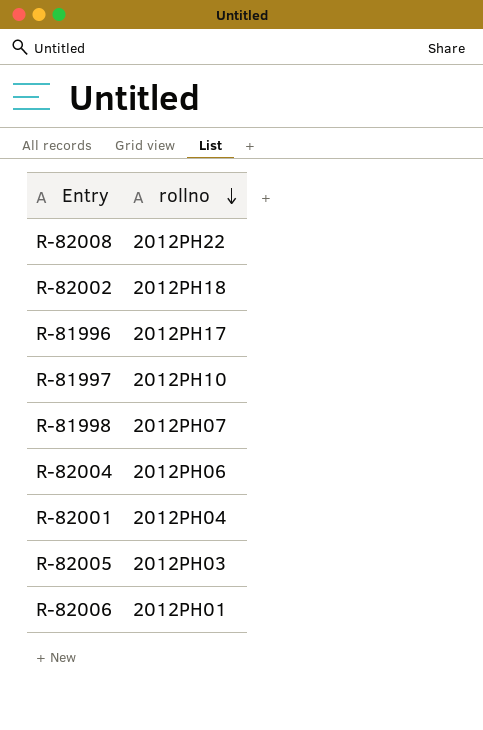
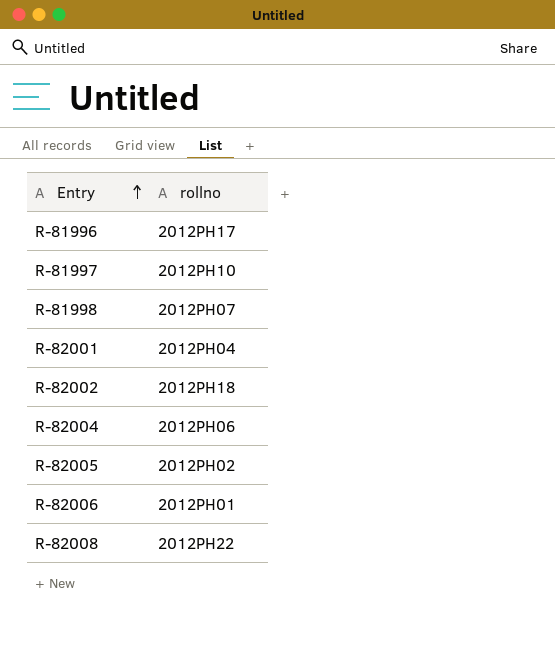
row order: rollno descending -> Entry ascending
R-82005 | rollno: 2012PH03 -> 2012PH02

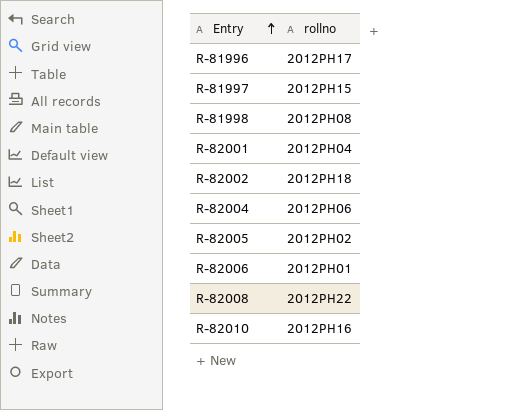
R-81997 | rollno: 2012PH10 -> 2012PH15
R-81998 | rollno: 2012PH07 -> 2012PH08
row R-82010: none -> 2012PH16

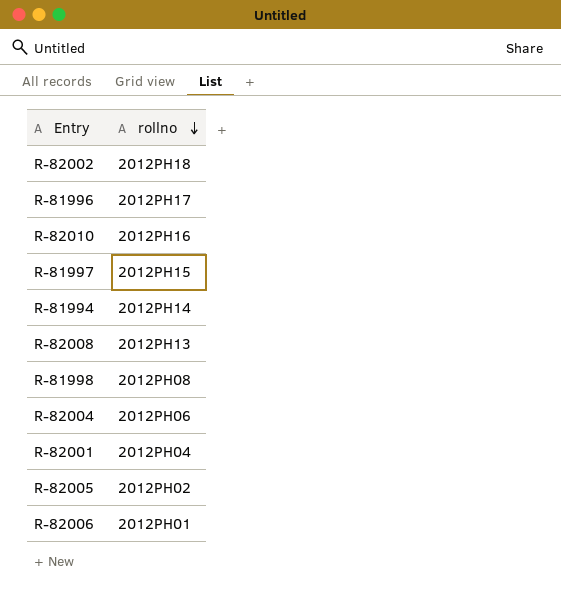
row order: Entry ascending -> rollno descending
row R-81994: none -> 2012PH14
R-82008 | rollno: 2012PH22 -> 2012PH13

